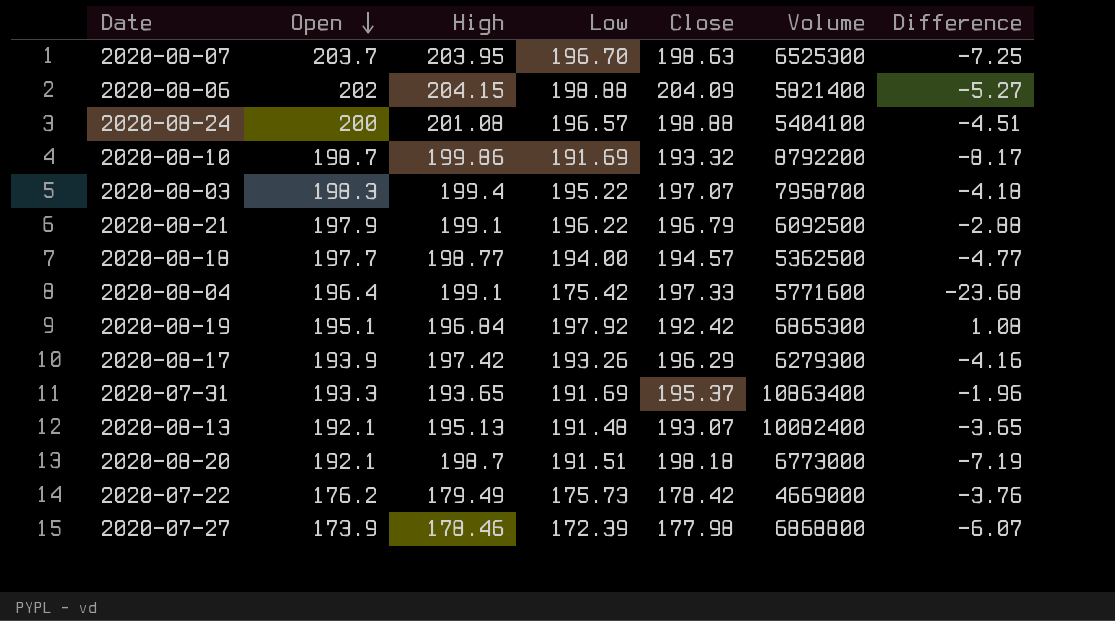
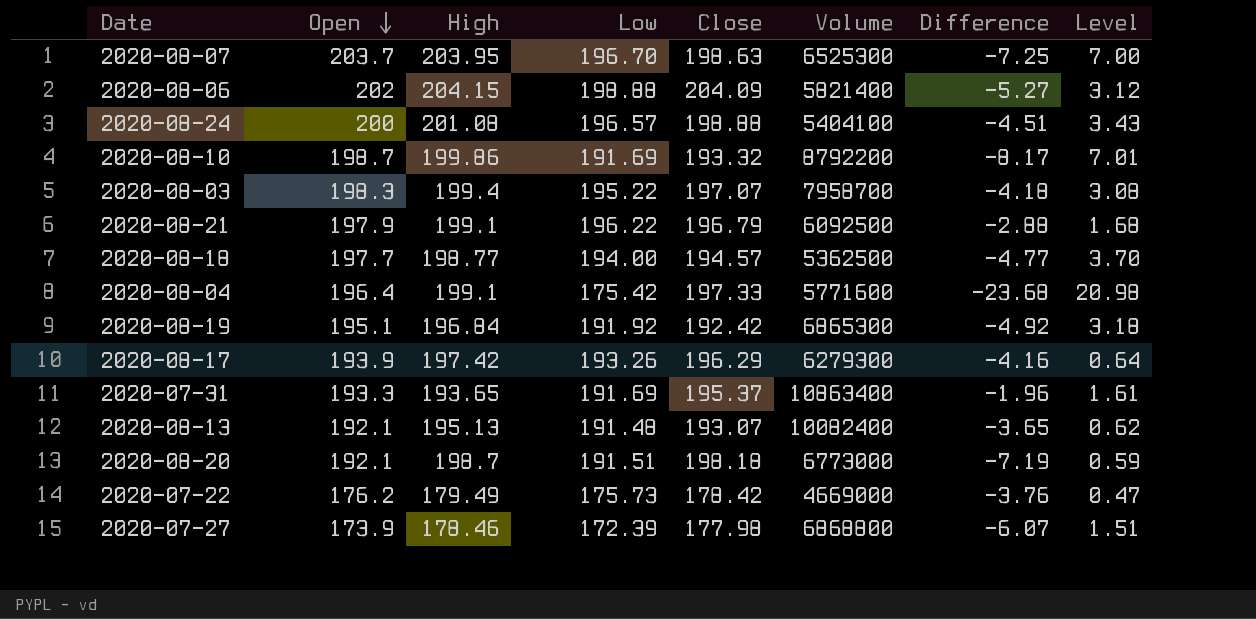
column Level | formula: none -> [Open] - [Low]
2020-08-19 | Low: 197.92 -> 191.92
2020-08-19 | Difference: 1.08 -> -4.92

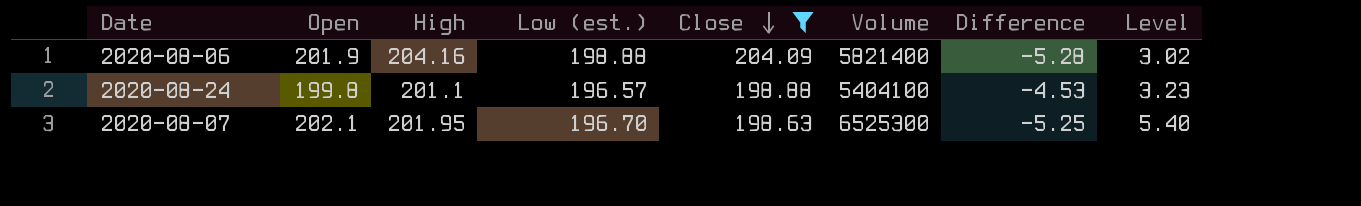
filter: none -> Close >= 198.63
row order: Open descending -> Close descending
column name: Low -> Low (est.)
2020-08-06 | Open: 202 -> 201.9
2020-08-06 | High: 204.15 -> 204.16
2020-08-06 | Difference: -5.27 -> -5.28
2020-08-06 | Level: 3.12 -> 3.02
2020-08-24 | Open: 200 -> 199.8
2020-08-24 | High: 201.08 -> 201.1
2020-08-24 | Difference: -4.51 -> -4.53
2020-08-24 | Level: 3.43 -> 3.23
2020-08-07 | Open: 203.7 -> 202.1
2020-08-07 | High: 203.95 -> 201.95
2020-08-07 | Difference: -7.25 -> -5.25
2020-08-07 | Level: 7.00 -> 5.40

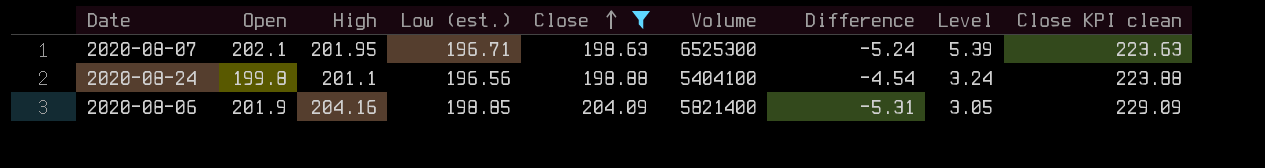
row order: Close descending -> Close ascending
column Close KPI clean | formula: none -> [Close] + 25
2020-08-07 | Low (est.): 196.70 -> 196.71
2020-08-07 | Difference: -5.25 -> -5.24
2020-08-07 | Level: 5.40 -> 5.39
2020-08-24 | Low (est.): 196.57 -> 196.56
2020-08-24 | Difference: -4.53 -> -4.54
2020-08-24 | Level: 3.23 -> 3.24
2020-08-06 | Low (est.): 198.88 -> 198.85
2020-08-06 | Difference: -5.28 -> -5.31
2020-08-06 | Level: 3.02 -> 3.05

